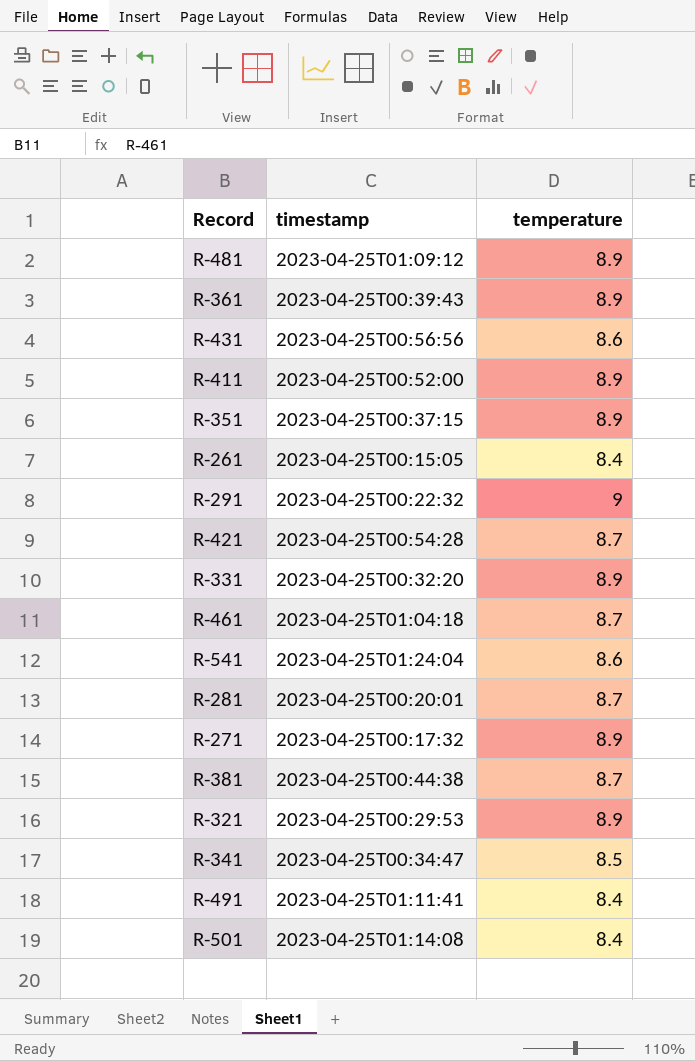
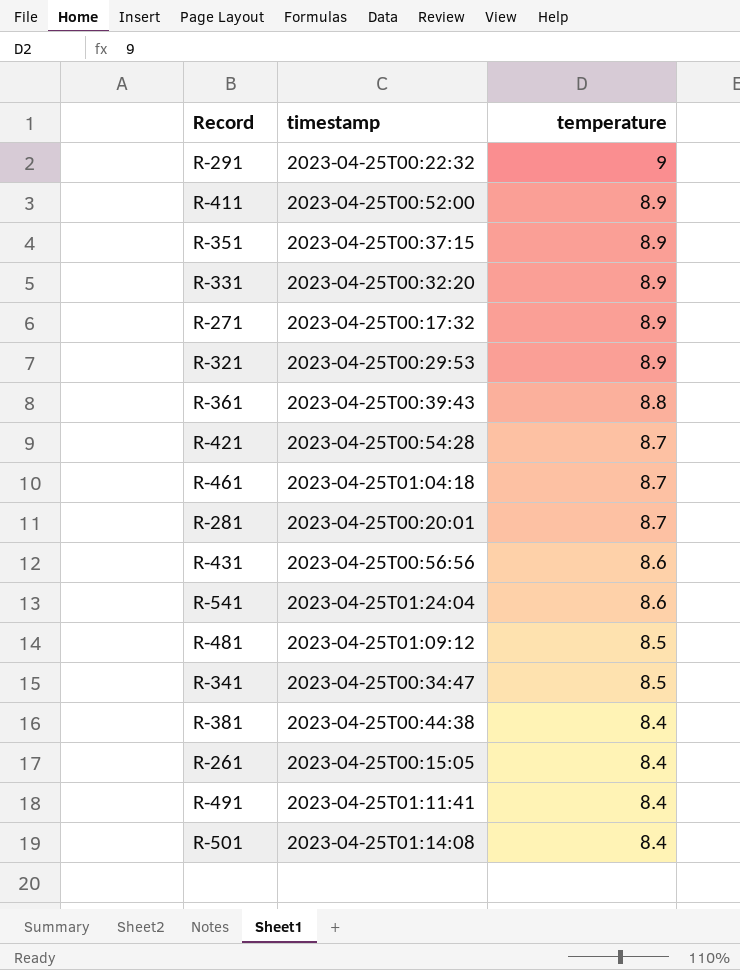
row order: none -> temperature descending
R-361 | temperature: 8.9 -> 8.8
R-481 | temperature: 8.9 -> 8.5
R-381 | temperature: 8.7 -> 8.4

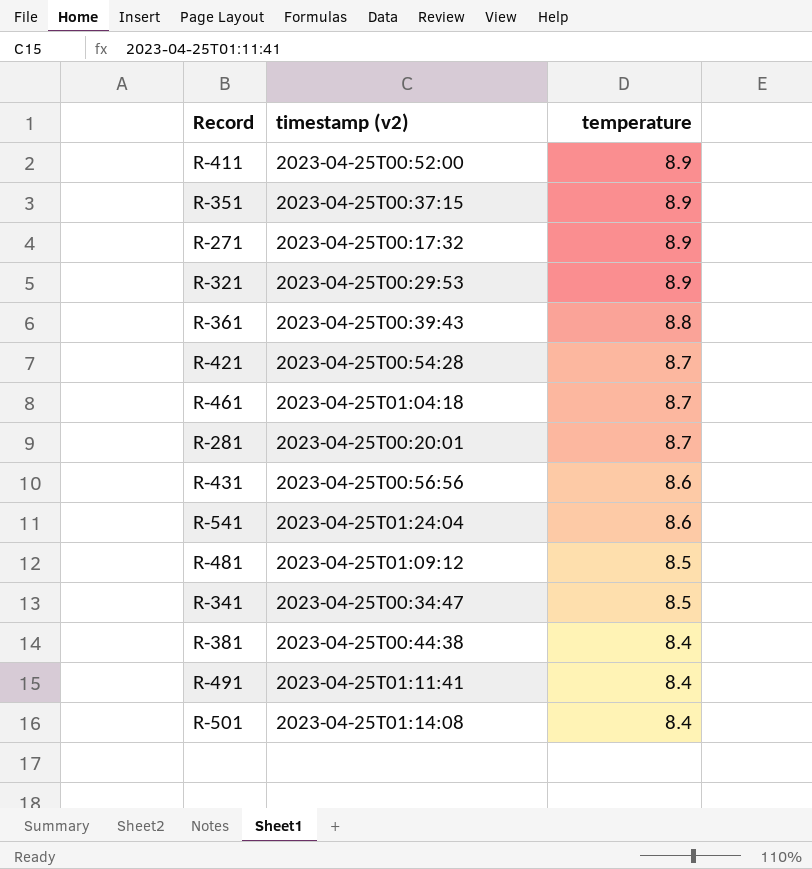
column name: timestamp -> timestamp (v2)
row R-291: 2023-04-25T00:22:32 | 9 -> none
row R-331: 2023-04-25T00:32:20 | 8.9 -> none
row R-261: 2023-04-25T00:15:05 | 8.4 -> none

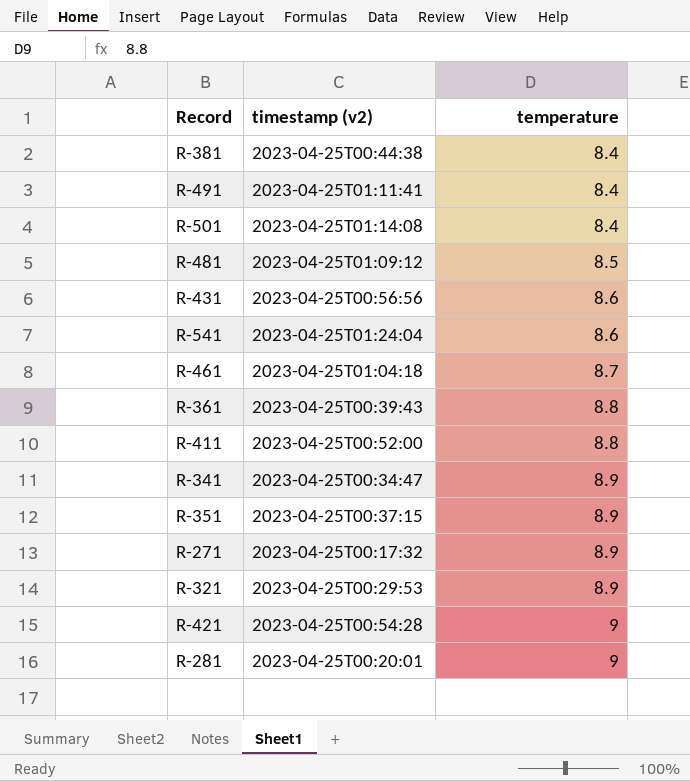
row order: temperature descending -> temperature ascending
R-411 | temperature: 8.9 -> 8.8
R-341 | temperature: 8.5 -> 8.9
R-421 | temperature: 8.7 -> 9
R-281 | temperature: 8.7 -> 9

